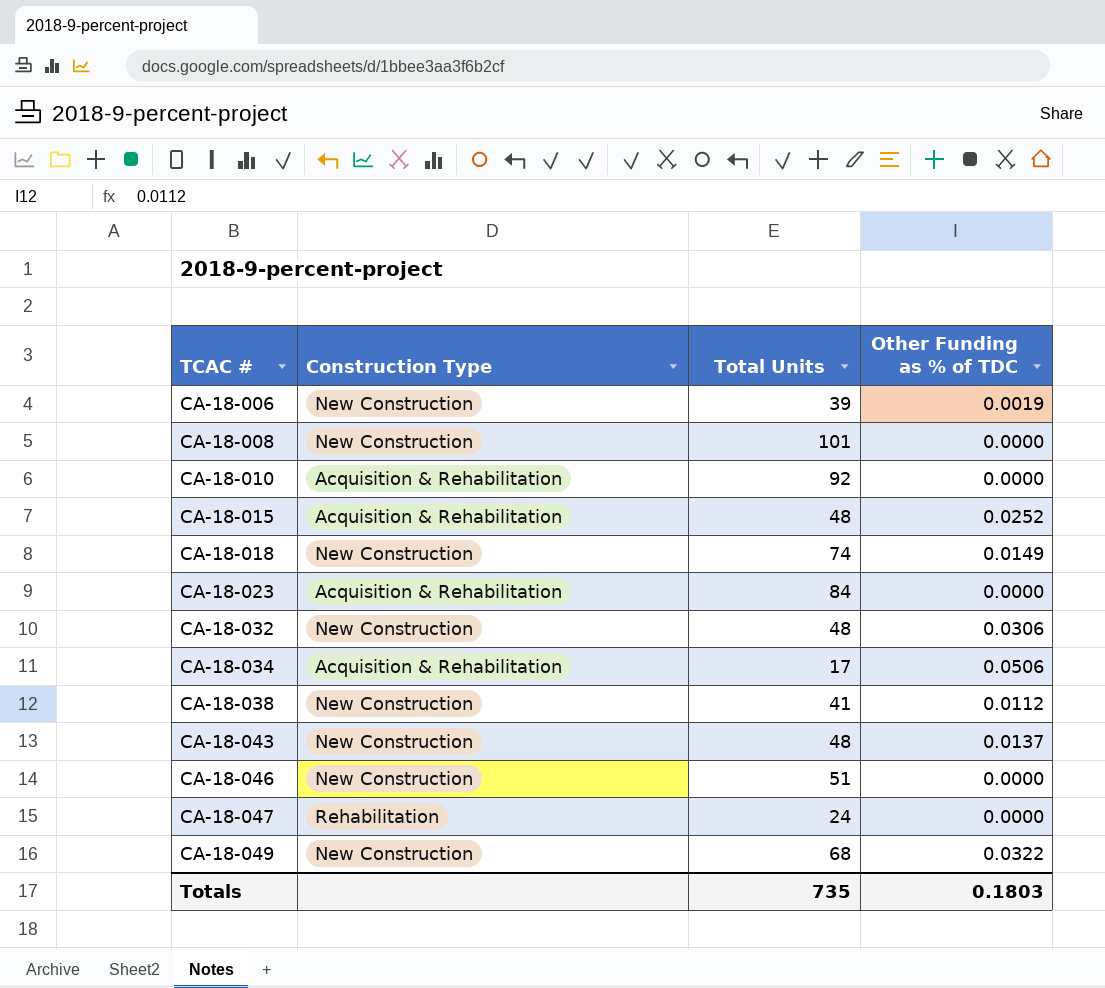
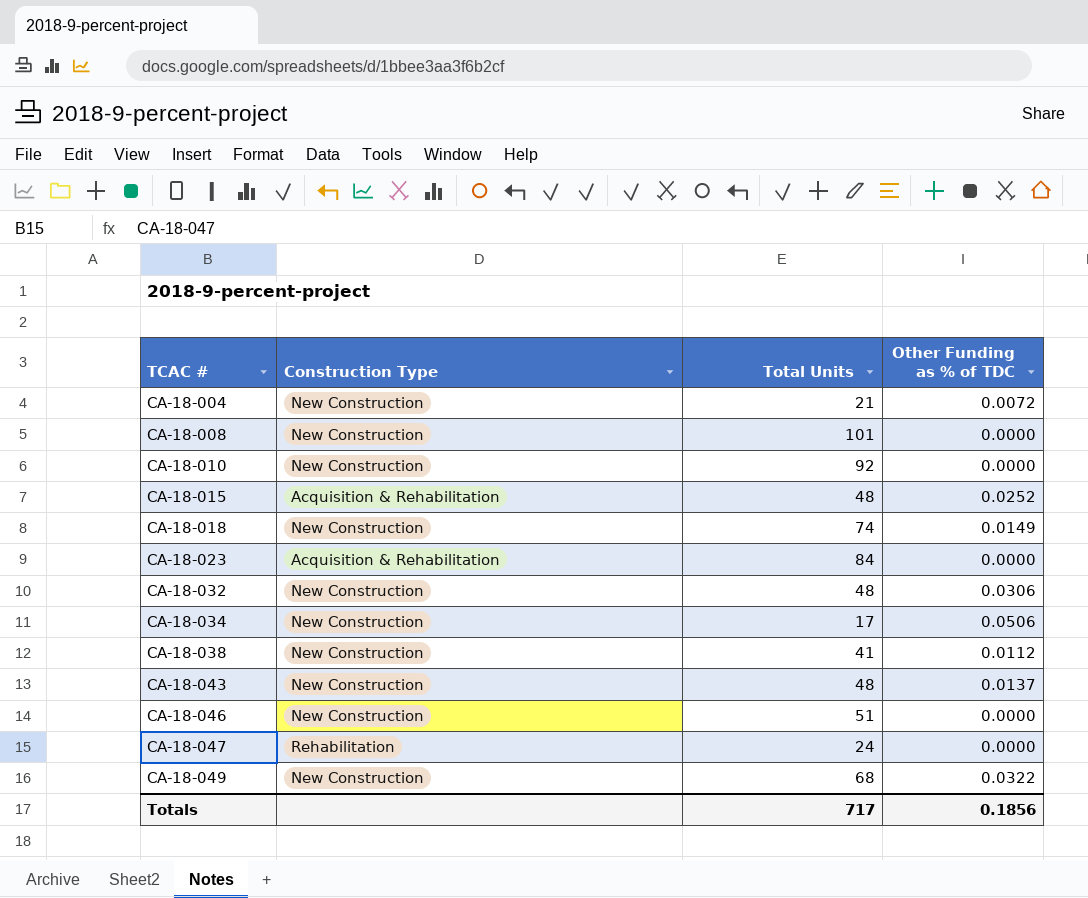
row CA-18-006: New Construction | 39 | 0.0019 -> none
row CA-18-004: none -> New Construction | 21 | 0.0072
CA-18-010 | Construction Type: Acquisition & Rehabilitation -> New Construction
CA-18-034 | Construction Type: Acquisition & Rehabilitation -> New Construction
Totals | Total Units: 735 -> 717
Totals | Other Funding as % of TDC: 0.1803 -> 0.1856

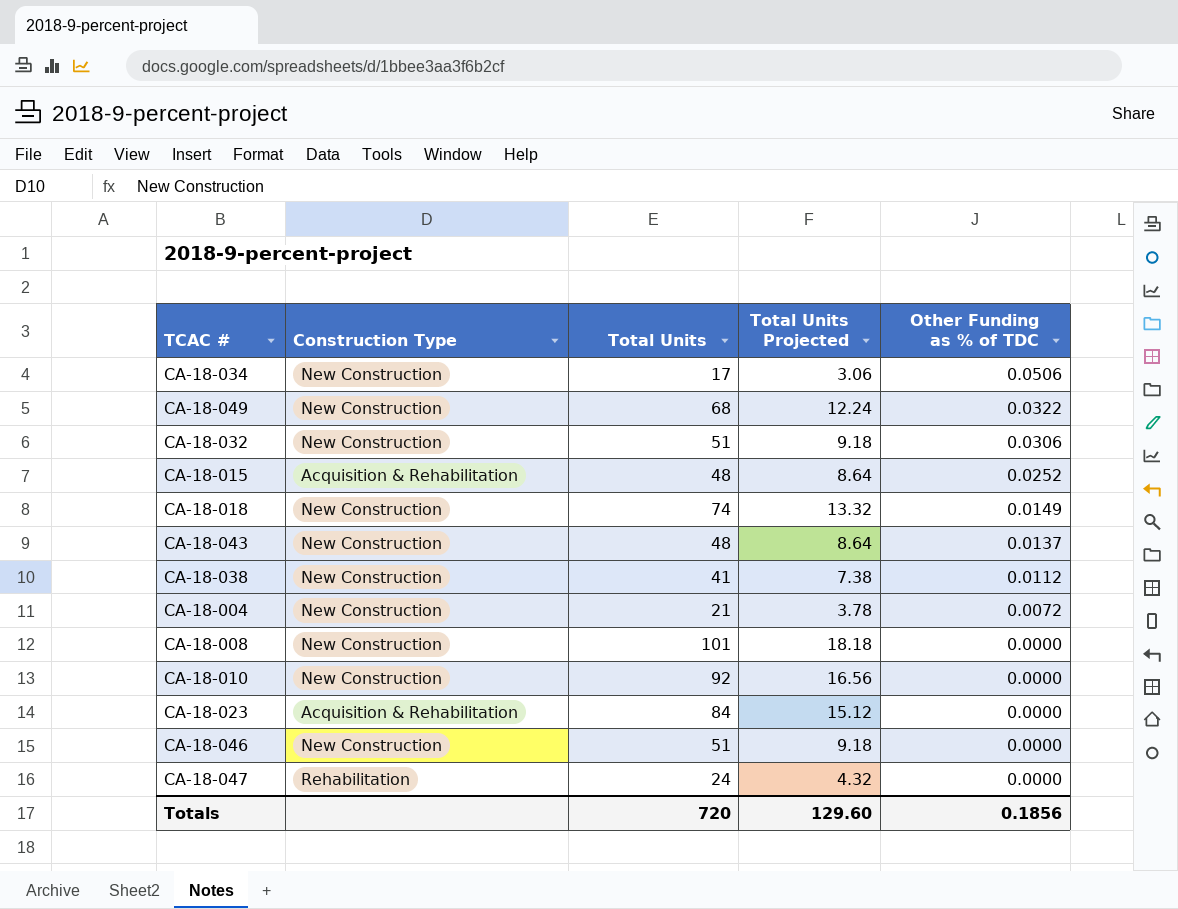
row order: TCAC # ascending -> Other Funding as % of TDC descending
column Total Units Projected | formula: none -> [Total Units] * 0.18
CA-18-032 | Total Units: 48 -> 51
Totals | Total Units: 717 -> 720

